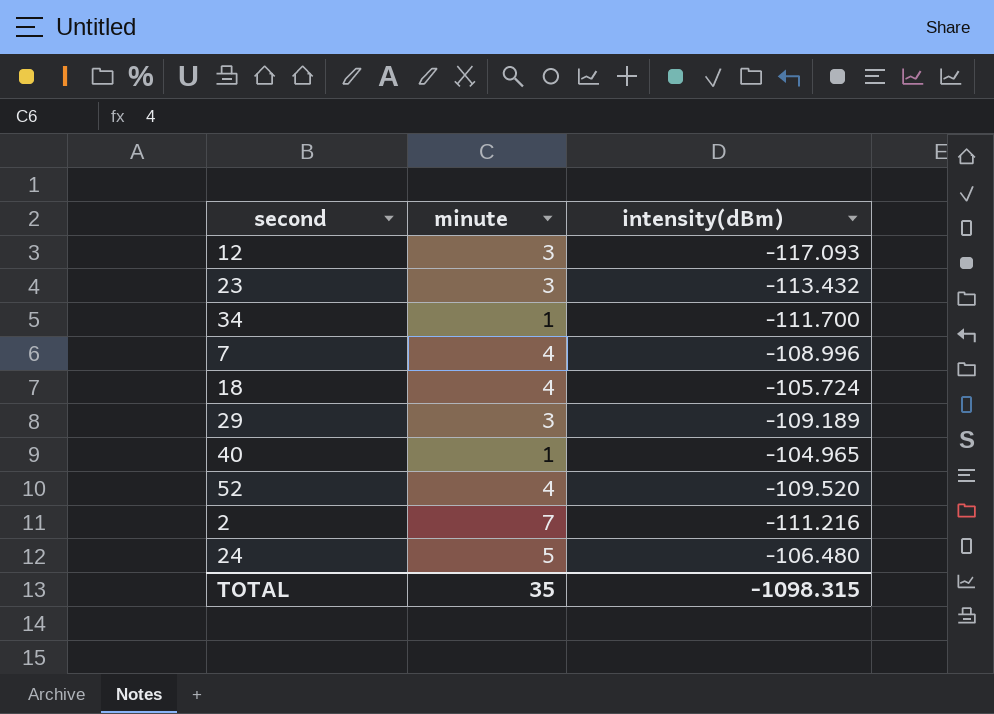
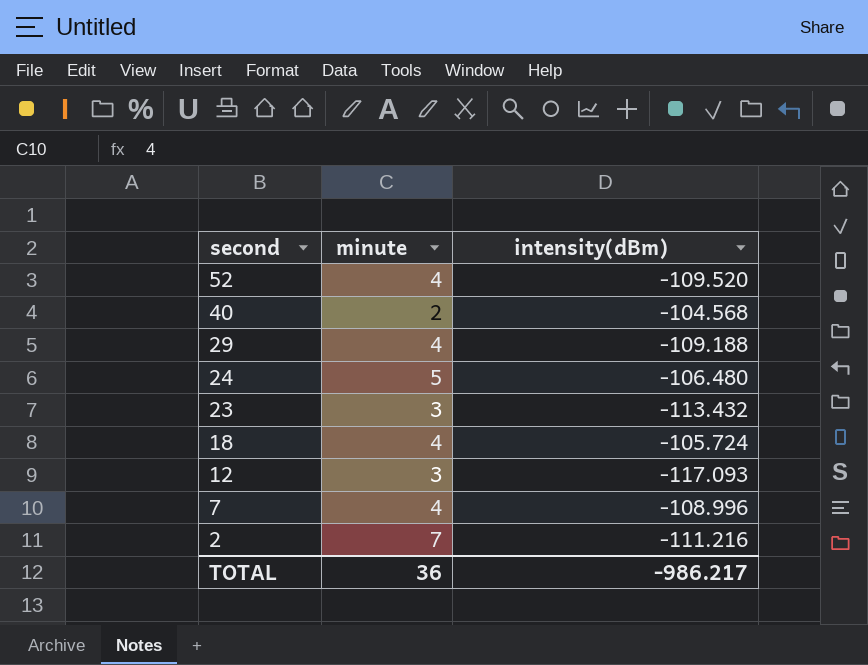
row order: none -> second descending
row 34: 1 | -111.700 -> none
40 | minute: 1 -> 2
40 | intensity(dBm): -104.965 -> -104.568
29 | minute: 3 -> 4
29 | intensity(dBm): -109.189 -> -109.188
TOTAL | minute: 35 -> 36
TOTAL | intensity(dBm): -1098.315 -> -986.217

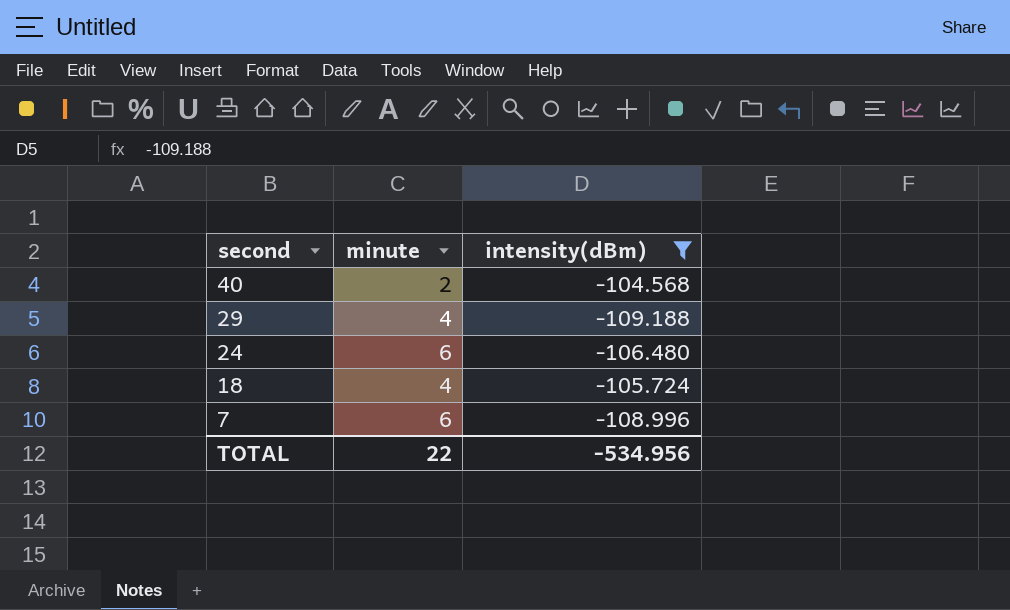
filter: none -> intensity(dBm) >= -109.188
24 | minute: 5 -> 6
7 | minute: 4 -> 6
TOTAL | minute: 36 -> 22
TOTAL | intensity(dBm): -986.217 -> -534.956

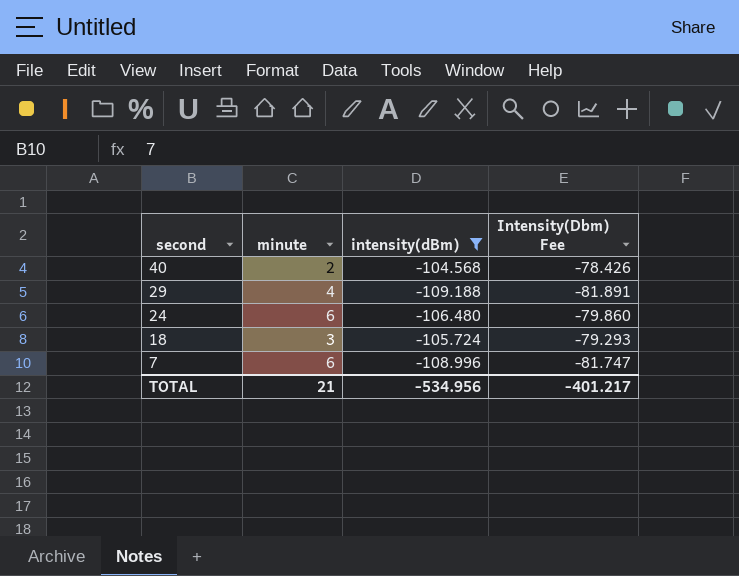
column Intensity(Dbm) Fee | formula: none -> [intensity(dBm)] * 0.75
18 | minute: 4 -> 3
TOTAL | minute: 22 -> 21

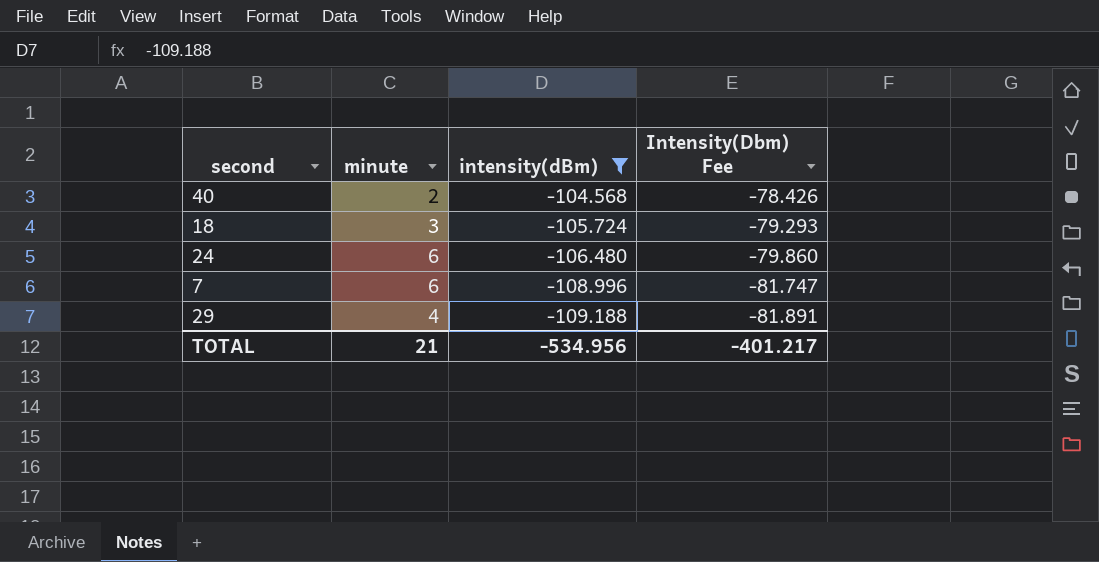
row order: second descending -> intensity(dBm) descending

